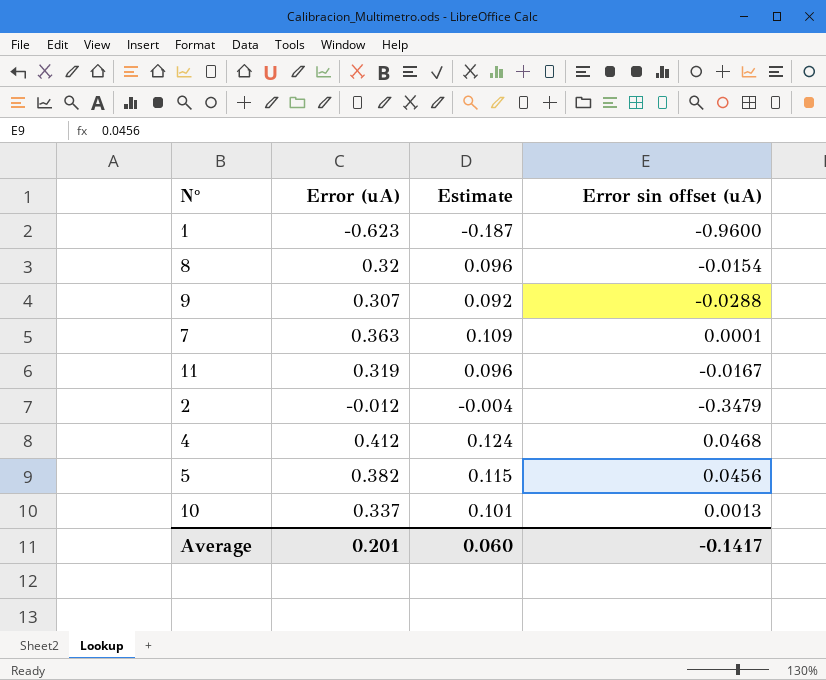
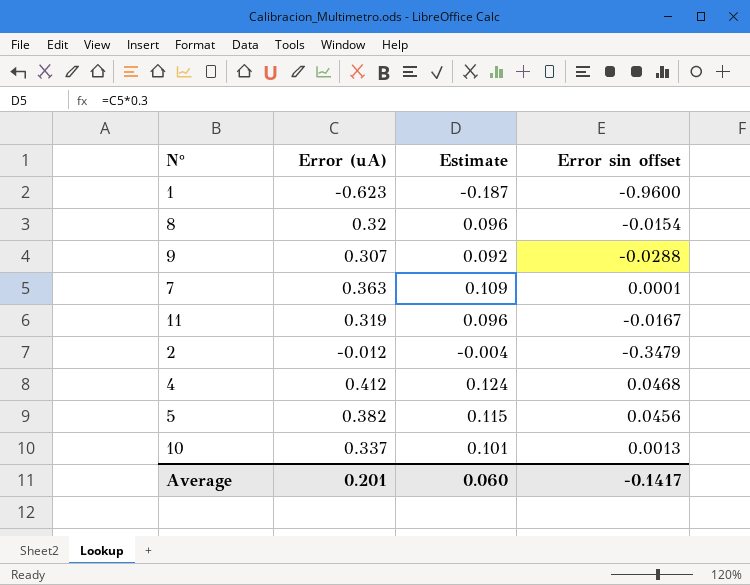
column name: Error sin offset (uA) -> Error sin offset

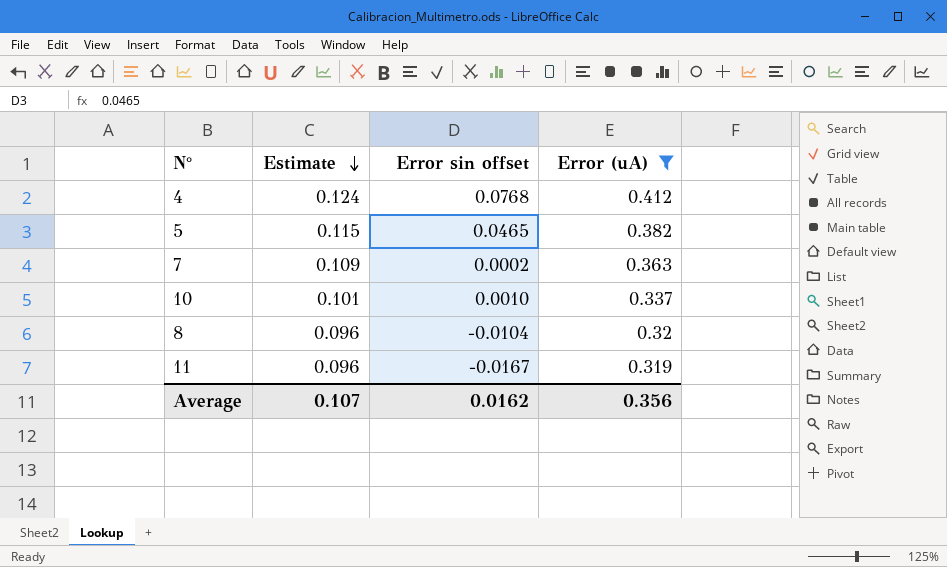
filter: none -> Error (uA) >= 0.319
row order: none -> Estimate descending
column Error (uA) | position: 2 -> 4
4 | Error sin offset: 0.0468 -> 0.0768
5 | Error sin offset: 0.0456 -> 0.0465
7 | Error sin offset: 0.0001 -> 0.0002
10 | Error sin offset: 0.0013 -> 0.0010
8 | Error sin offset: -0.0154 -> -0.0104
Average | Estimate: 0.060 -> 0.107
Average | Error sin offset: -0.1417 -> 0.0162
Average | Error (uA): 0.201 -> 0.356

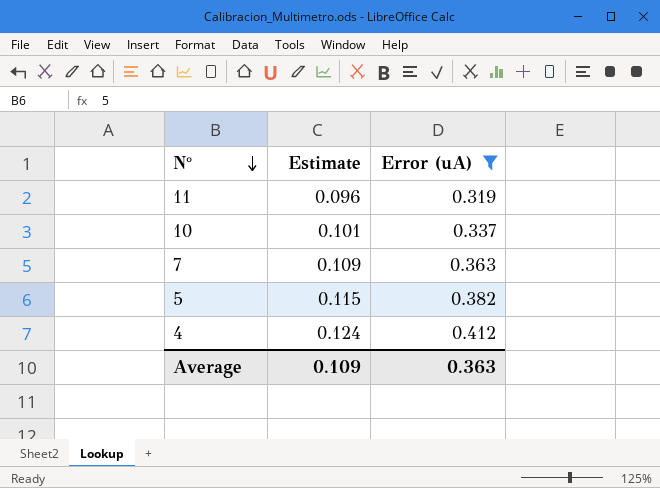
row order: Estimate descending -> N° descending
column Error sin offset | position: 3 -> none
row 8: 0.096 | -0.0104 | 0.32 -> none
Average | Estimate: 0.107 -> 0.109
Average | Error (uA): 0.356 -> 0.363

